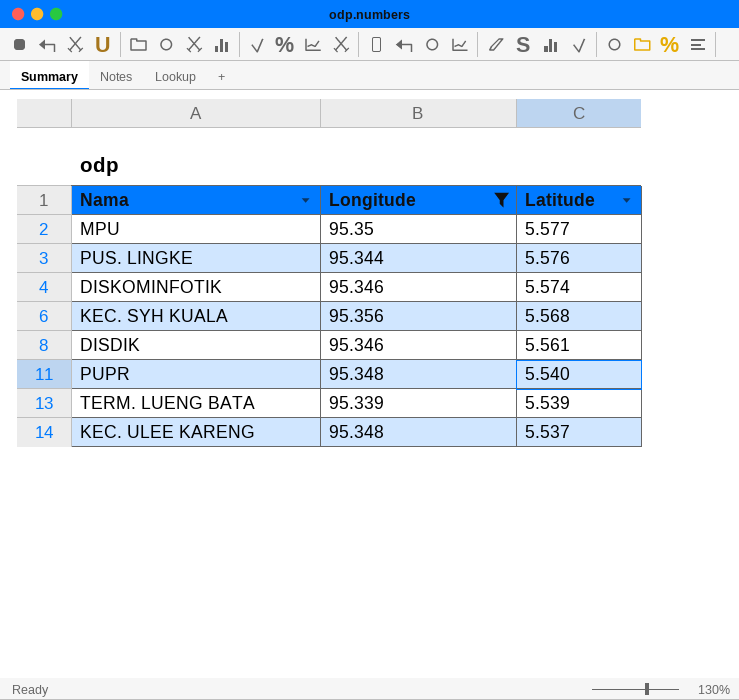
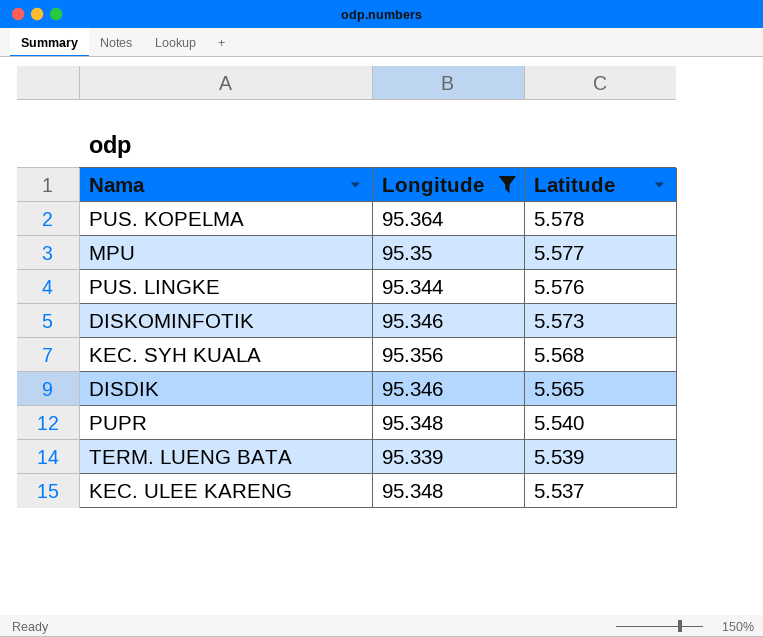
row PUS. KOPELMA: none -> 95.364 | 5.578
DISKOMINFOTIK | Latitude: 5.574 -> 5.573
DISDIK | Latitude: 5.561 -> 5.565

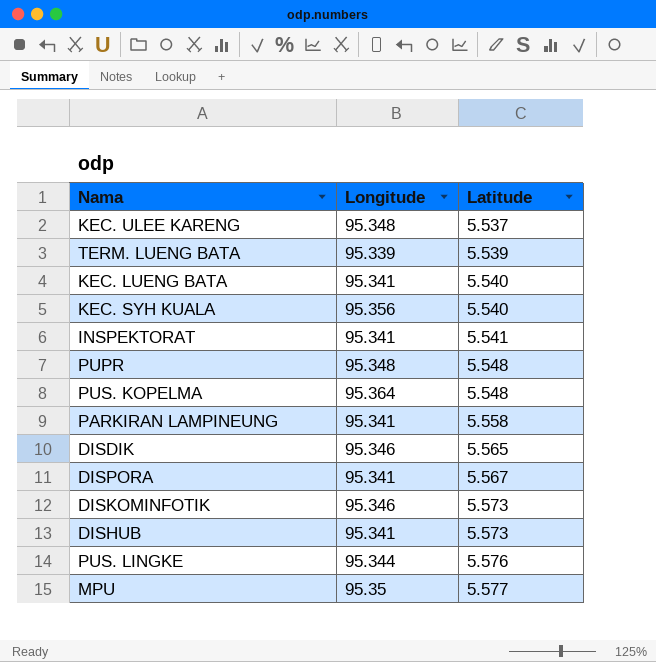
filter: Longitude != 95.341 -> none
row order: Latitude descending -> Latitude ascending
KEC. SYH KUALA | Latitude: 5.568 -> 5.540
PUPR | Latitude: 5.540 -> 5.548
PUS. KOPELMA | Latitude: 5.578 -> 5.548

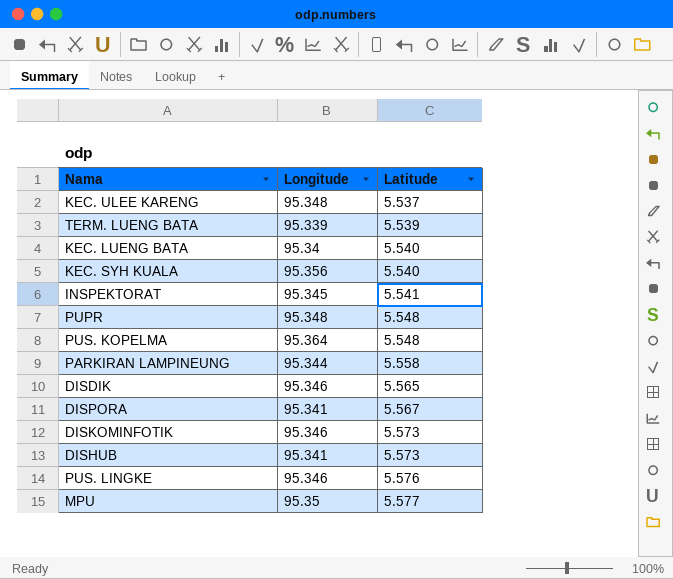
KEC. LUENG BATA | Longitude: 95.341 -> 95.34
INSPEKTORAT | Longitude: 95.341 -> 95.345
PARKIRAN LAMPINEUNG | Longitude: 95.341 -> 95.344
PUS. LINGKE | Longitude: 95.344 -> 95.346

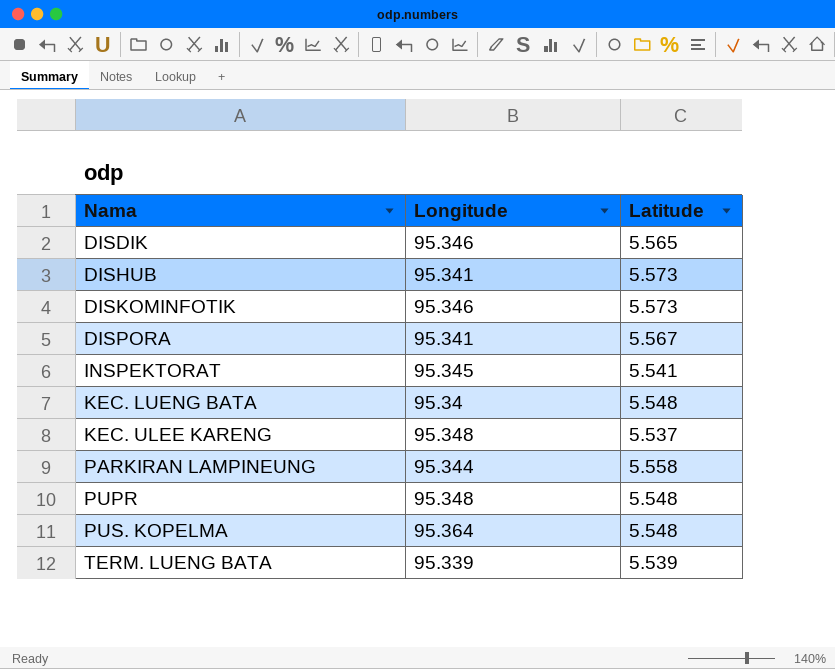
row order: Latitude ascending -> Nama ascending
row KEC. SYH KUALA: 95.356 | 5.540 -> none
row PUS. LINGKE: 95.346 | 5.576 -> none
row MPU: 95.35 | 5.577 -> none
KEC. LUENG BATA | Latitude: 5.540 -> 5.548

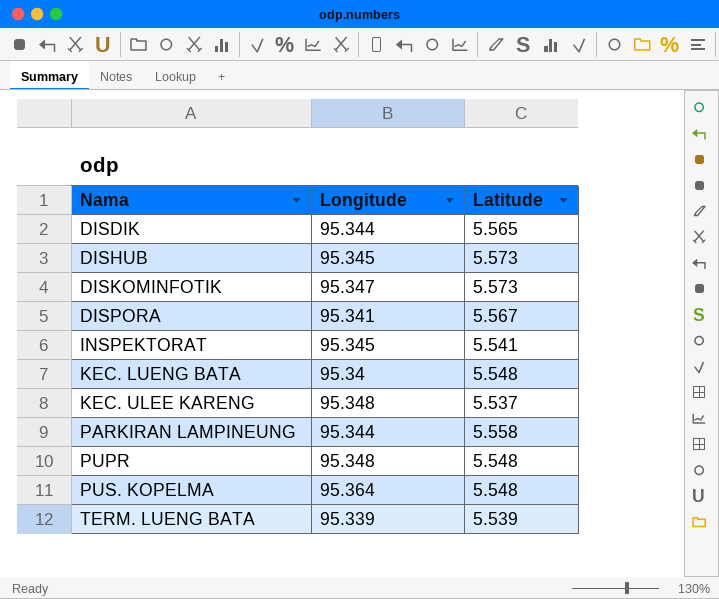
DISDIK | Longitude: 95.346 -> 95.344
DISHUB | Longitude: 95.341 -> 95.345
DISKOMINFOTIK | Longitude: 95.346 -> 95.347

